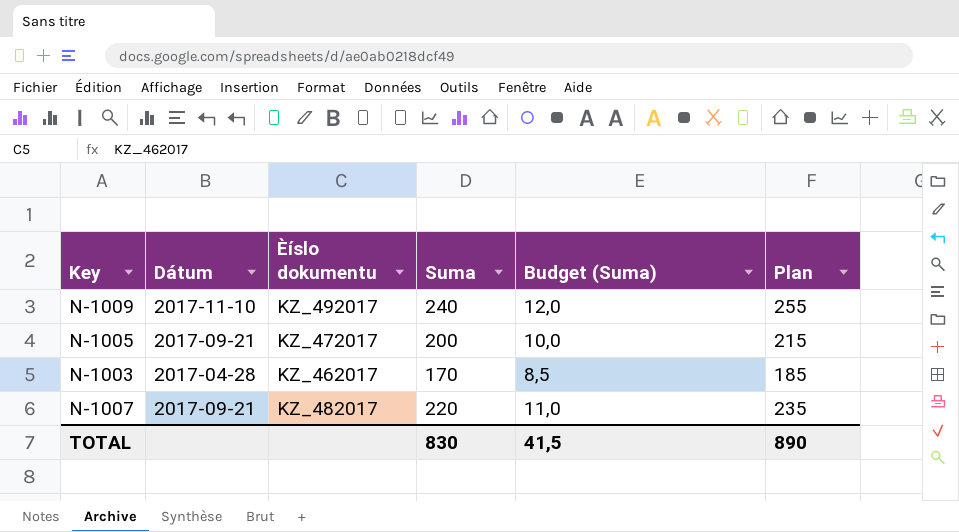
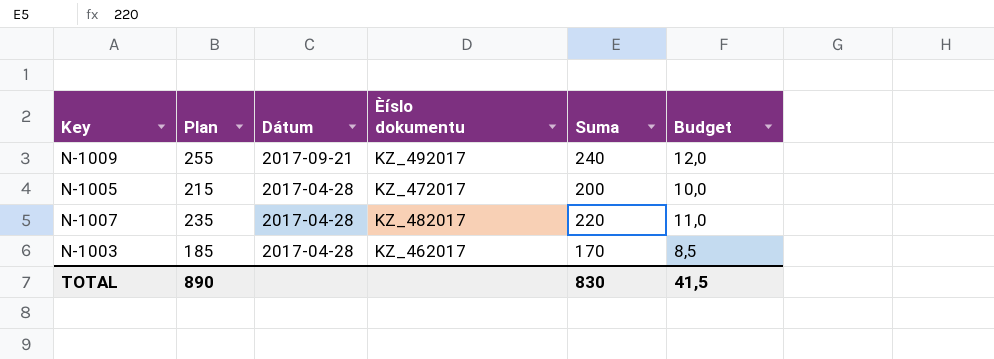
row order: none -> Dátum descending
column Plan | position: 6 -> 2
column name: Budget (Suma) -> Budget
N-1009 | Dátum: 2017-11-10 -> 2017-09-21
N-1005 | Dátum: 2017-09-21 -> 2017-04-28
N-1007 | Dátum: 2017-09-21 -> 2017-04-28

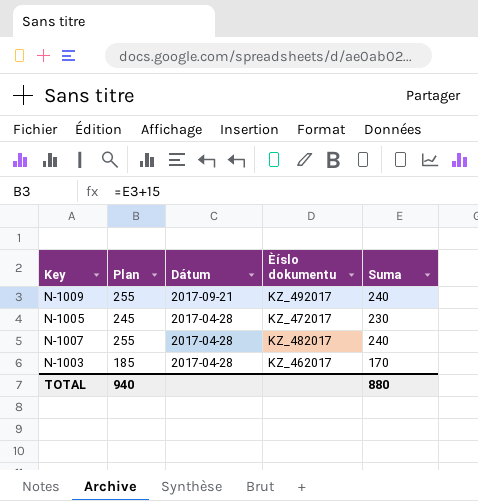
column Budget | formula: [Suma] * 0,05 -> none
N-1005 | Plan: 215 -> 245
N-1005 | Suma: 200 -> 230
N-1007 | Plan: 235 -> 255
N-1007 | Suma: 220 -> 240
TOTAL | Plan: 890 -> 940
TOTAL | Suma: 830 -> 880

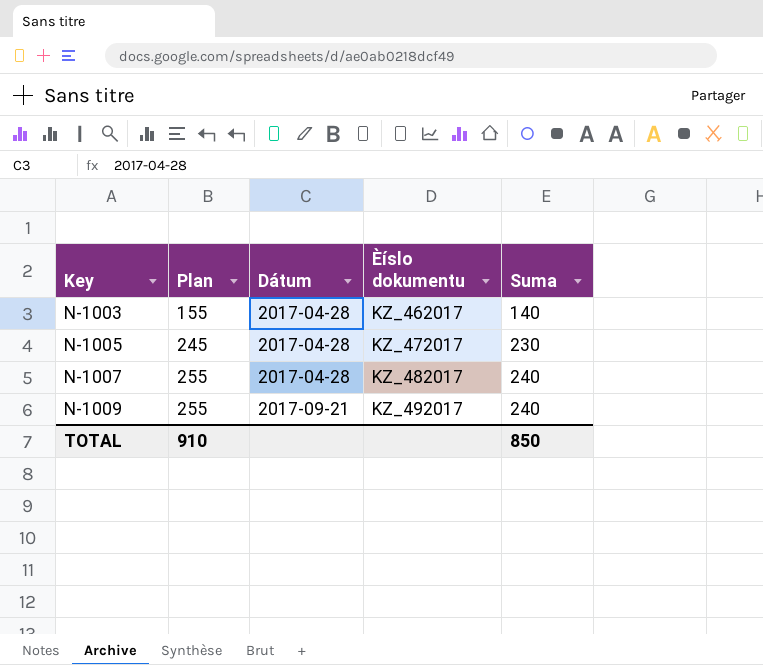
row order: Dátum descending -> Key ascending
N-1003 | Plan: 185 -> 155
N-1003 | Suma: 170 -> 140
TOTAL | Plan: 940 -> 910
TOTAL | Suma: 880 -> 850

